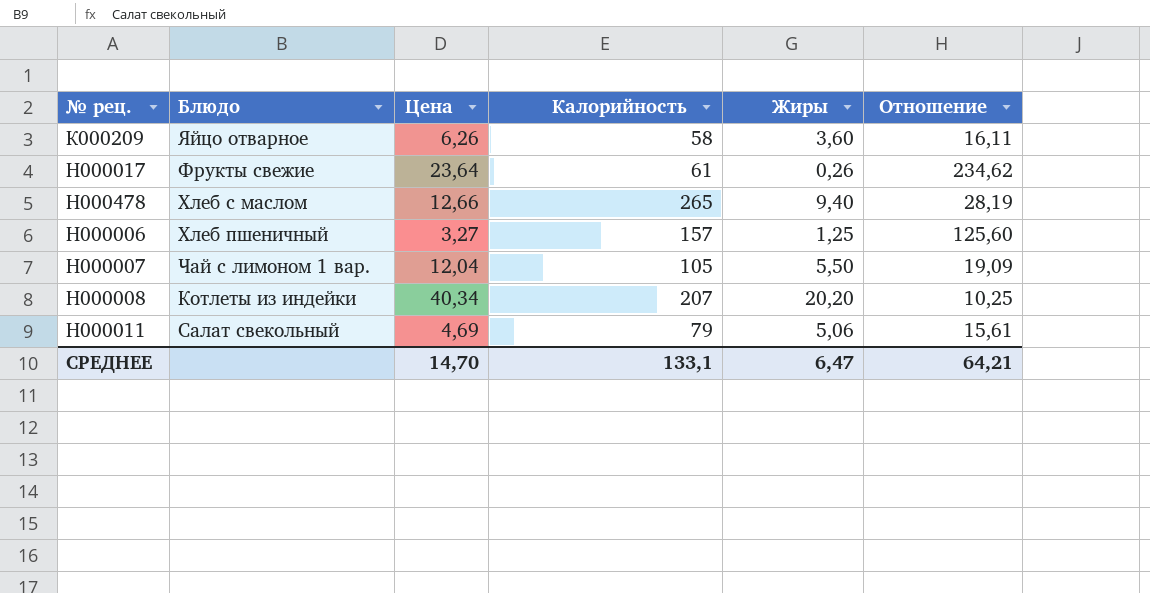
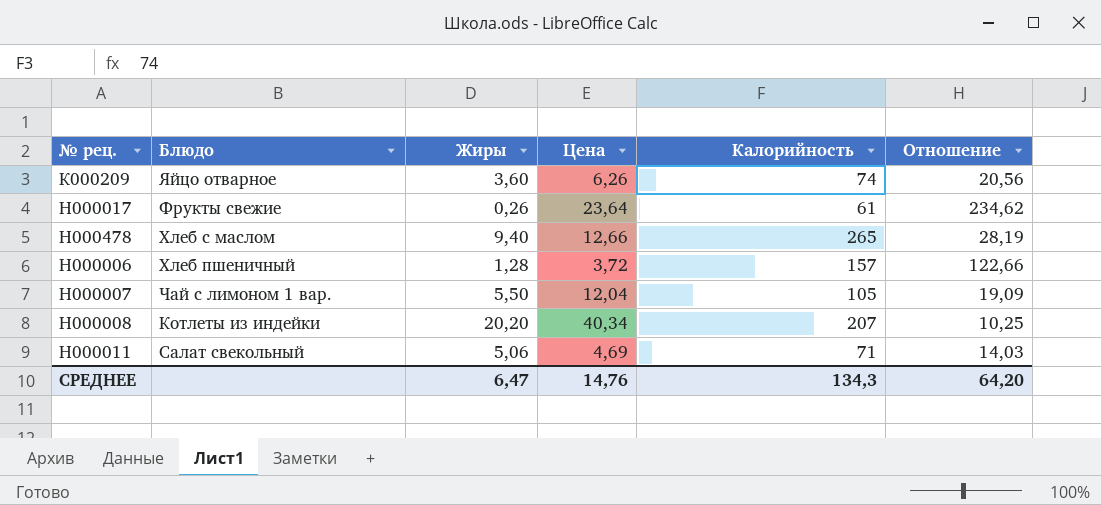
column Жиры | position: 5 -> 3
К000209 | Калорийность: 58 -> 74
К000209 | Отношение: 16,11 -> 20,56
Н000006 | Жиры: 1,25 -> 1,28
Н000006 | Цена: 3,27 -> 3,72
Н000006 | Отношение: 125,60 -> 122,66
Н000011 | Калорийность: 79 -> 71
Н000011 | Отношение: 15,61 -> 14,03
СРЕДНЕЕ | Цена: 14,70 -> 14,76
СРЕДНЕЕ | Калорийность: 133,1 -> 134,3
СРЕДНЕЕ | Отношение: 64,21 -> 64,20

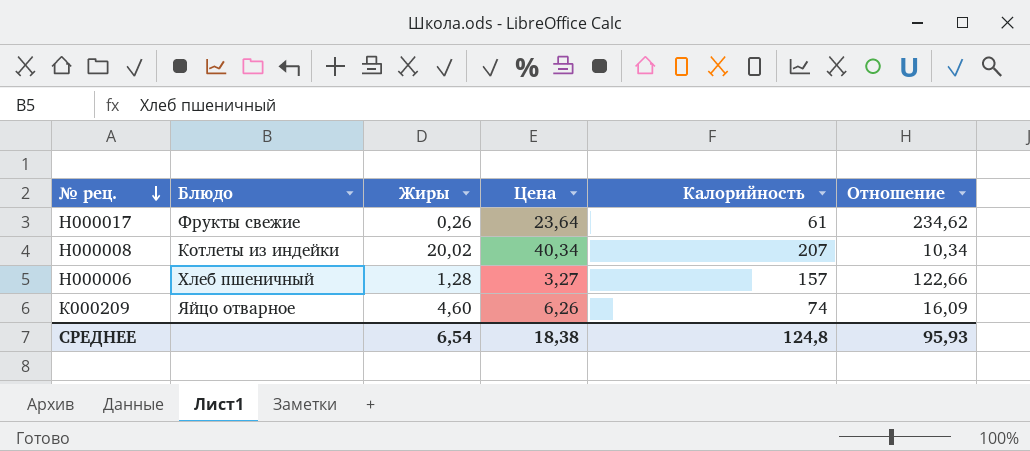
row order: none -> № рец. descending
row Н000478: Хлеб с маслом | 9,40 | 12,66 | 265 | 28,19 -> none
row Н000007: Чай с лимоном 1 вар. | 5,50 | 12,04 | 105 | 19,09 -> none
row Н000011: Салат свекольный | 5,06 | 4,69 | 71 | 14,03 -> none
Н000008 | Жиры: 20,20 -> 20,02
Н000008 | Отношение: 10,25 -> 10,34
Н000006 | Цена: 3,72 -> 3,27
К000209 | Жиры: 3,60 -> 4,60
К000209 | Отношение: 20,56 -> 16,09
СРЕДНЕЕ | Жиры: 6,47 -> 6,54
СРЕДНЕЕ | Цена: 14,76 -> 18,38
СРЕДНЕЕ | Калорийность: 134,3 -> 124,8
СРЕДНЕЕ | Отношение: 64,20 -> 95,93

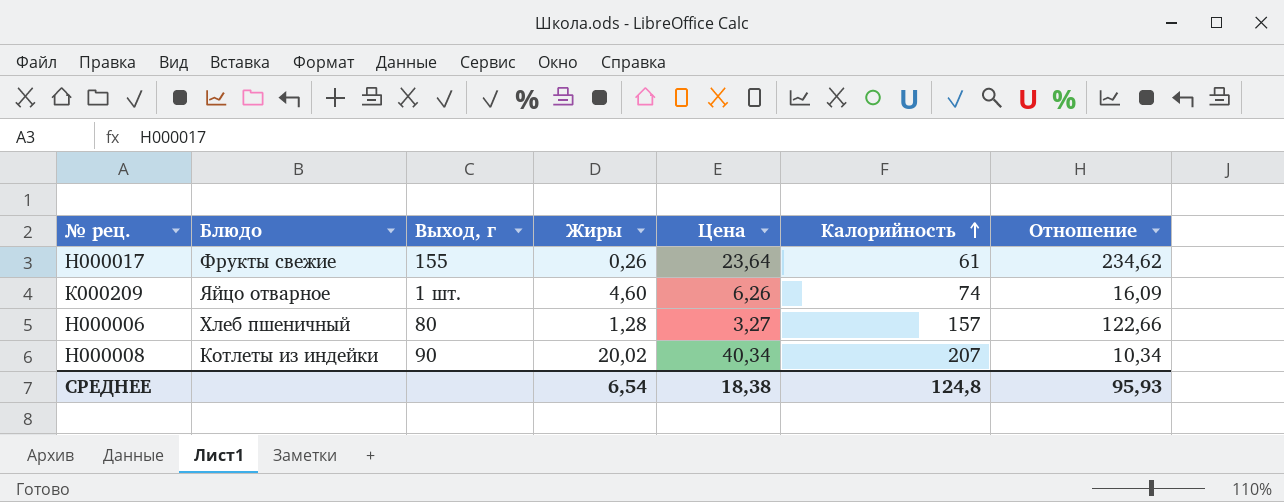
row order: № рец. descending -> Калорийность ascending
column Выход, г | position: none -> 3

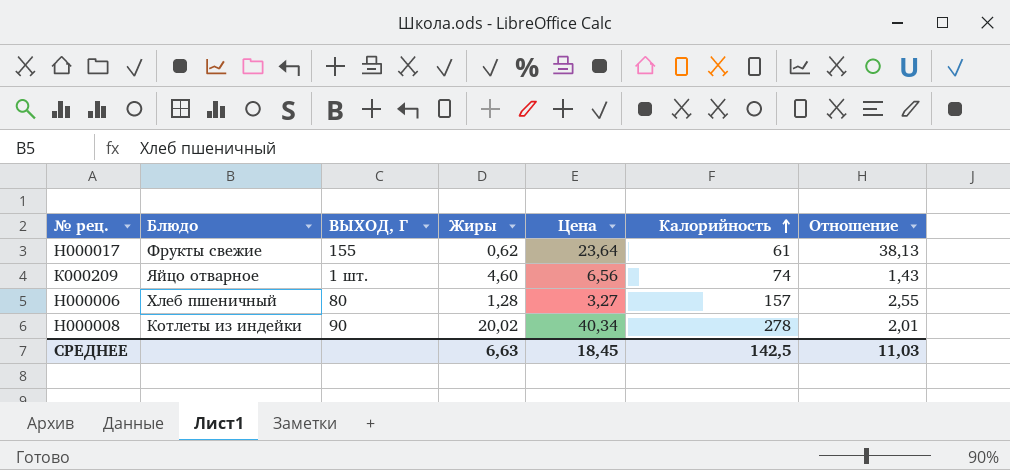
column name: Выход, г -> ВЫХОД, Г
column Отношение | formula: [Калорийность] / [Жиры] -> [Цена] / [Жиры]
Н000017 | Жиры: 0,26 -> 0,62
К000209 | Цена: 6,26 -> 6,56
Н000008 | Калорийность: 207 -> 278
СРЕДНЕЕ | Жиры: 6,54 -> 6,63
СРЕДНЕЕ | Цена: 18,38 -> 18,45
СРЕДНЕЕ | Калорийность: 124,8 -> 142,5
СРЕДНЕЕ | Отношение: 95,93 -> 11,03

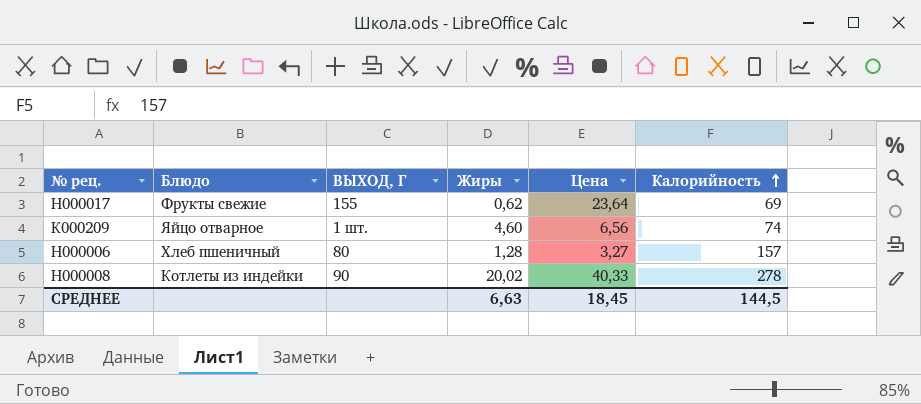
column Отношение | formula: [Цена] / [Жиры] -> none
Н000017 | Калорийность: 61 -> 69
Н000008 | Цена: 40,34 -> 40,33
СРЕДНЕЕ | Калорийность: 142,5 -> 144,5

